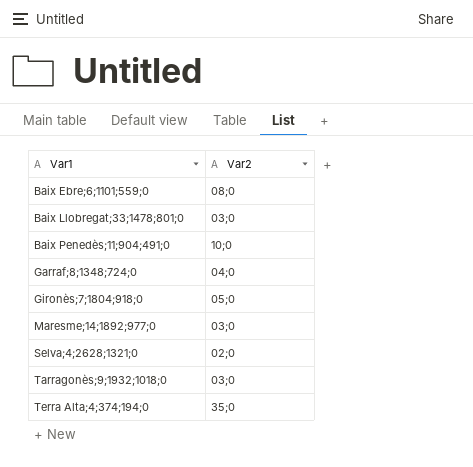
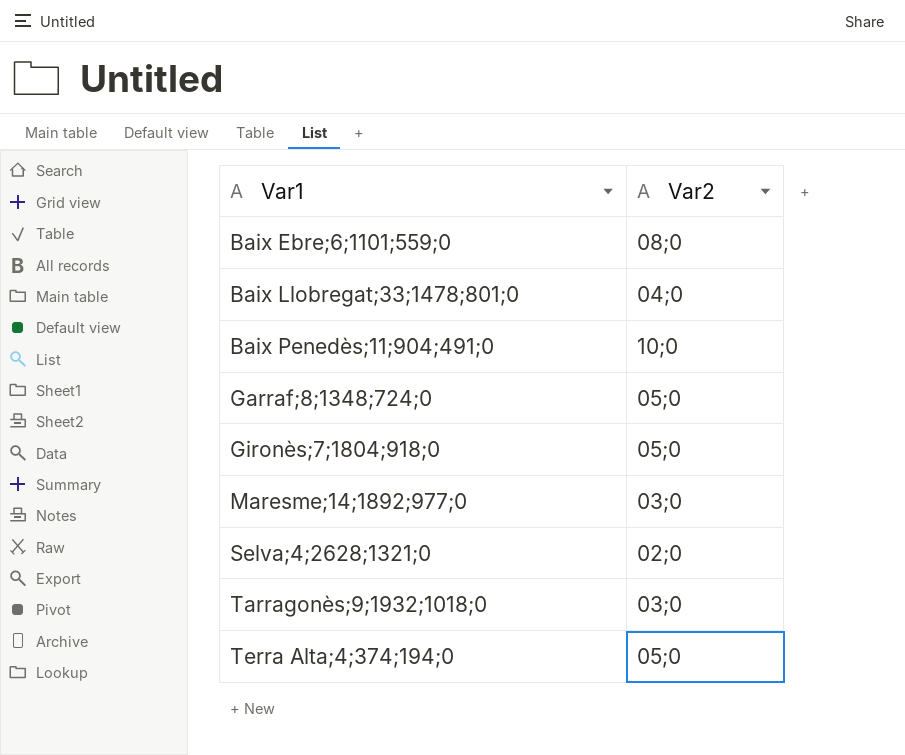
Baix Llobregat;33;1478;801;0 | Var2: 03;0 -> 04;0
Garraf;8;1348;724;0 | Var2: 04;0 -> 05;0
Terra Alta;4;374;194;0 | Var2: 35;0 -> 05;0

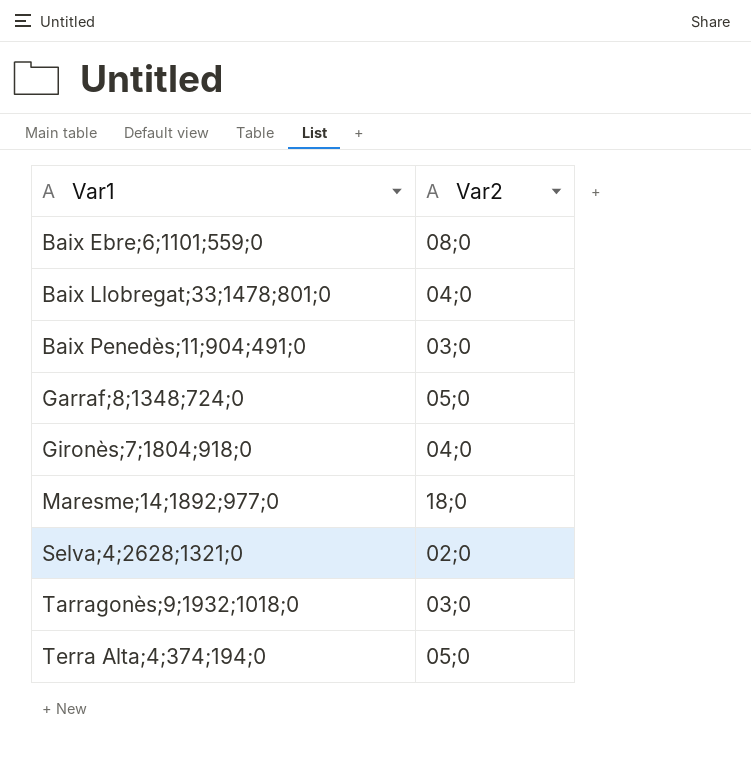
Baix Penedès;11;904;491;0 | Var2: 10;0 -> 03;0
Gironès;7;1804;918;0 | Var2: 05;0 -> 04;0
Maresme;14;1892;977;0 | Var2: 03;0 -> 18;0

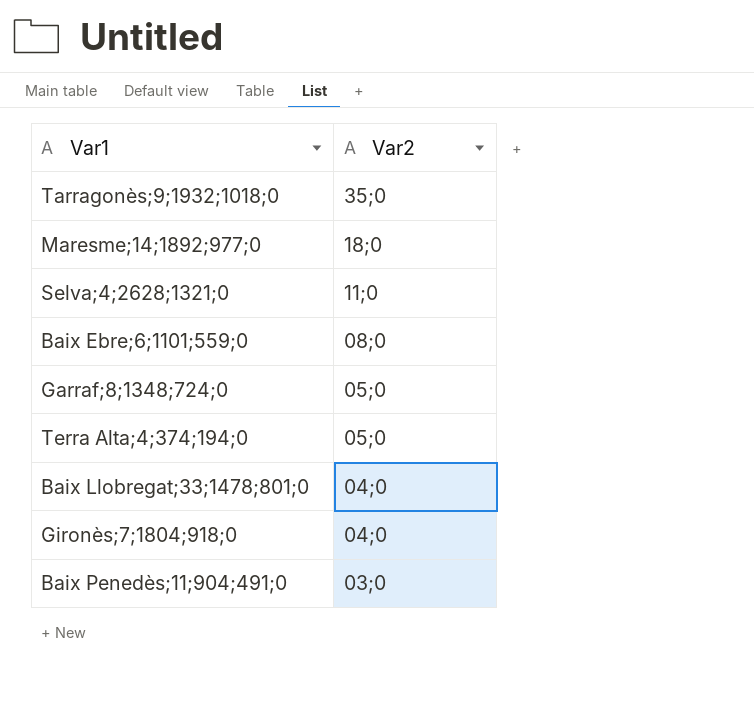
row order: Var1 ascending -> Var2 descending
Tarragonès;9;1932;1018;0 | Var2: 03;0 -> 35;0
Selva;4;2628;1321;0 | Var2: 02;0 -> 11;0

